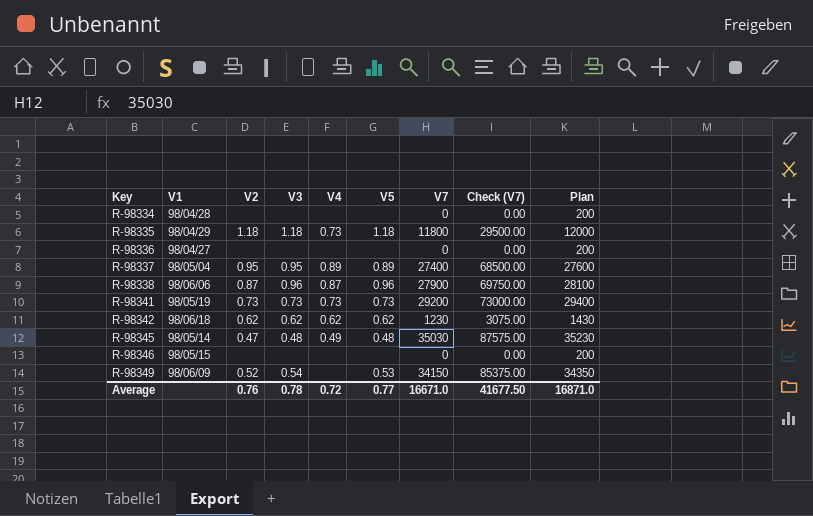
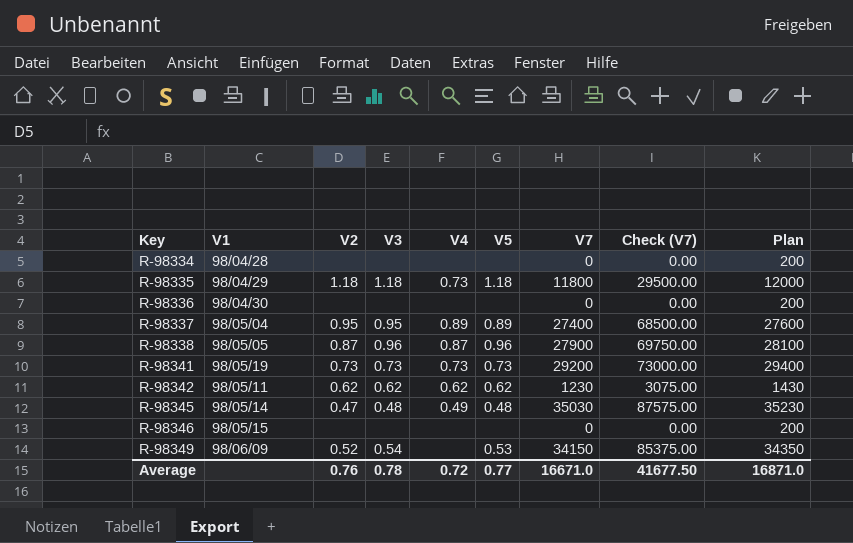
R-98336 | V1: 98/04/27 -> 98/04/30
R-98338 | V1: 98/06/06 -> 98/05/05
R-98342 | V1: 98/06/18 -> 98/05/11

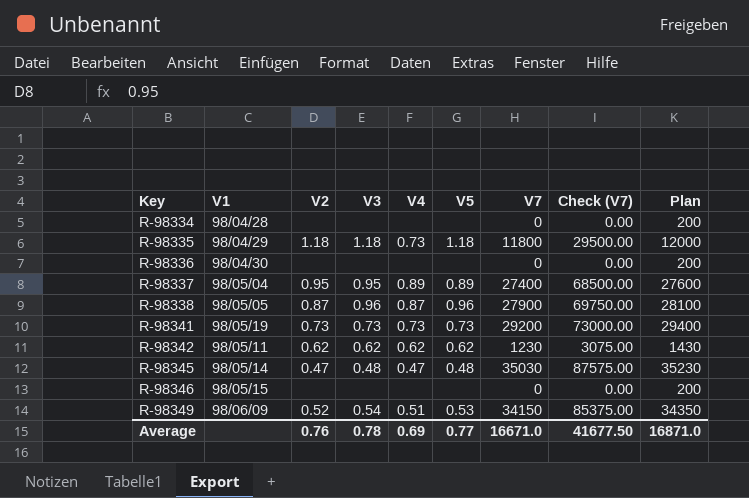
R-98345 | V4: 0.49 -> 0.47
R-98349 | V4: none -> 0.51
Average | V4: 0.72 -> 0.69

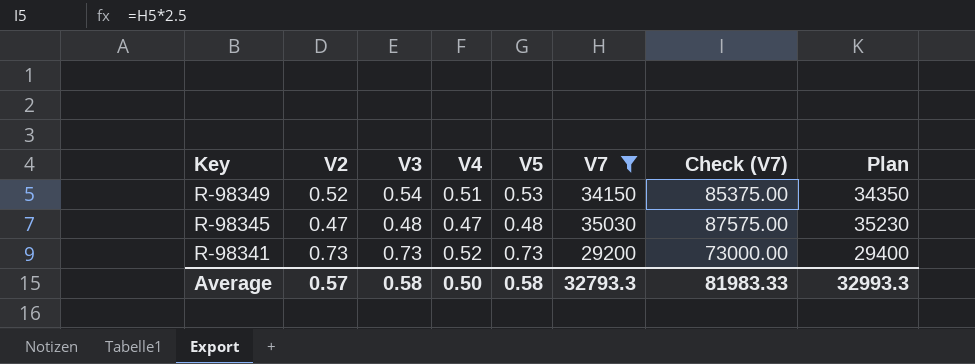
filter: none -> V7 >= 29200
row order: Key ascending -> Key descending
column V1 | position: 2 -> none
R-98341 | V4: 0.73 -> 0.52
Average | V2: 0.76 -> 0.57
Average | V3: 0.78 -> 0.58
Average | V4: 0.69 -> 0.50
Average | V5: 0.77 -> 0.58
Average | V7: 16671.0 -> 32793.3
Average | Check (V7): 41677.50 -> 81983.33
Average | Plan: 16871.0 -> 32993.3

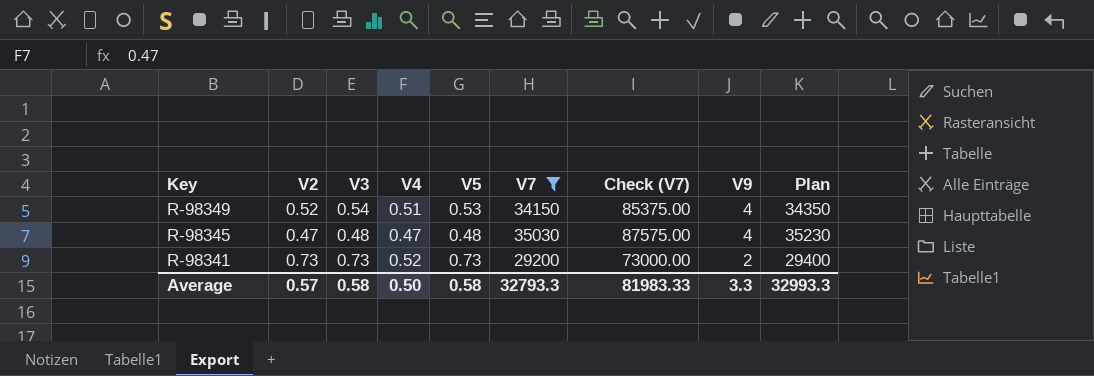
column V9 | position: none -> 8

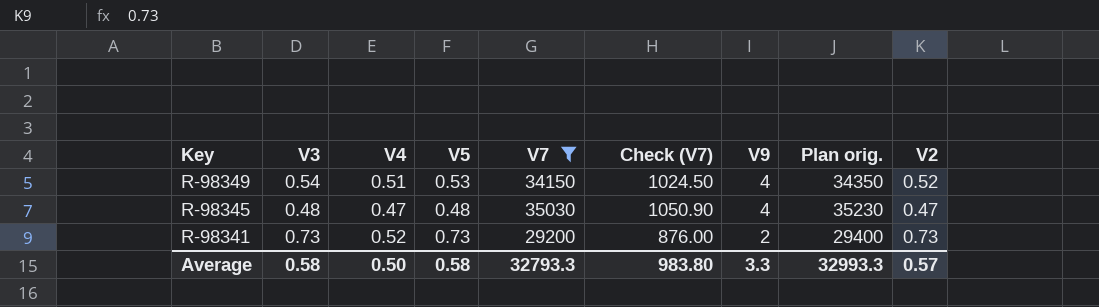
column Check (V7) | formula: [V7] * 2.5 -> [V7] * 0.03
column name: Plan -> Plan orig.
column V2 | position: 2 -> 9
Average | Check (V7): 81983.33 -> 983.80

